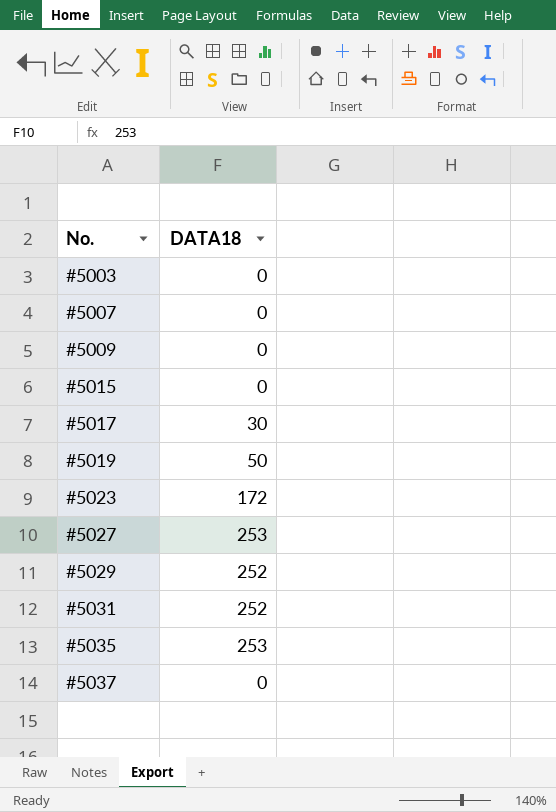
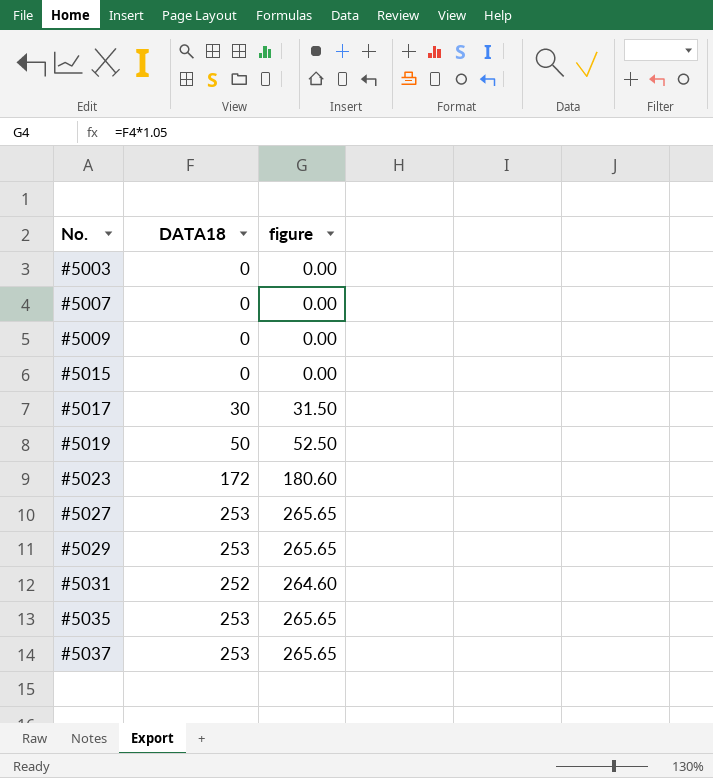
column figure | formula: none -> [DATA18] * 1.05
#5029 | DATA18: 252 -> 253
#5037 | DATA18: 0 -> 253

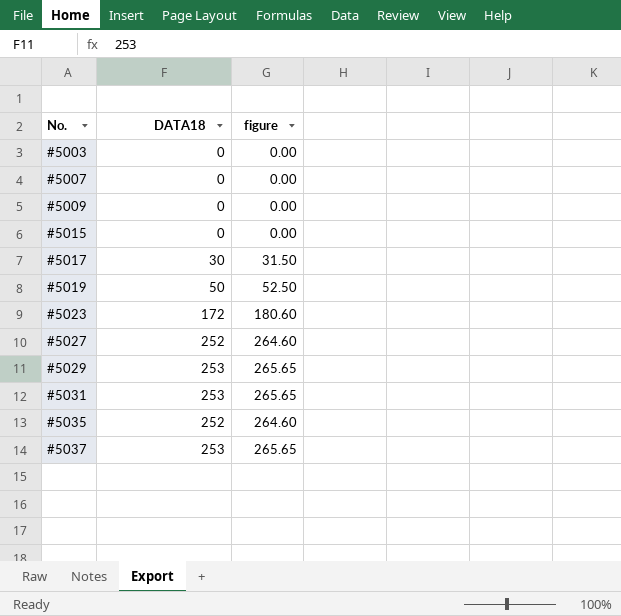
#5027 | DATA18: 253 -> 252
#5027 | figure: 265.65 -> 264.60
#5031 | DATA18: 252 -> 253
#5031 | figure: 264.60 -> 265.65
#5035 | DATA18: 253 -> 252
#5035 | figure: 265.65 -> 264.60

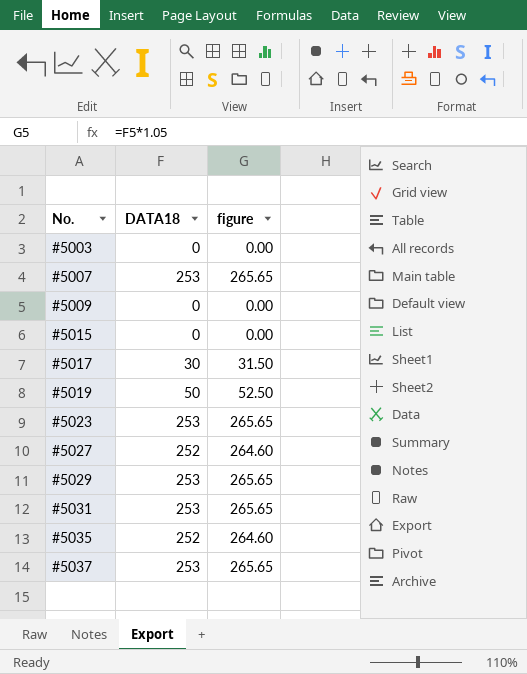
#5007 | DATA18: 0 -> 253
#5007 | figure: 0.00 -> 265.65
#5023 | DATA18: 172 -> 253
#5023 | figure: 180.60 -> 265.65

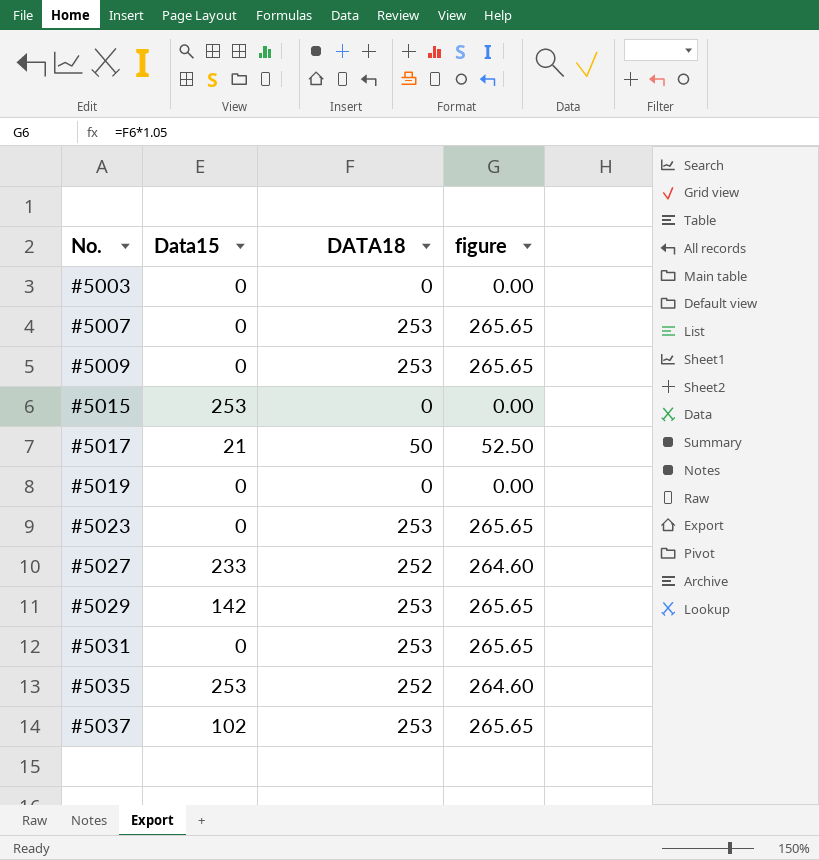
column Data15 | position: none -> 2
#5009 | DATA18: 0 -> 253
#5009 | figure: 0.00 -> 265.65
#5017 | DATA18: 30 -> 50
#5017 | figure: 31.50 -> 52.50
#5019 | DATA18: 50 -> 0
#5019 | figure: 52.50 -> 0.00

